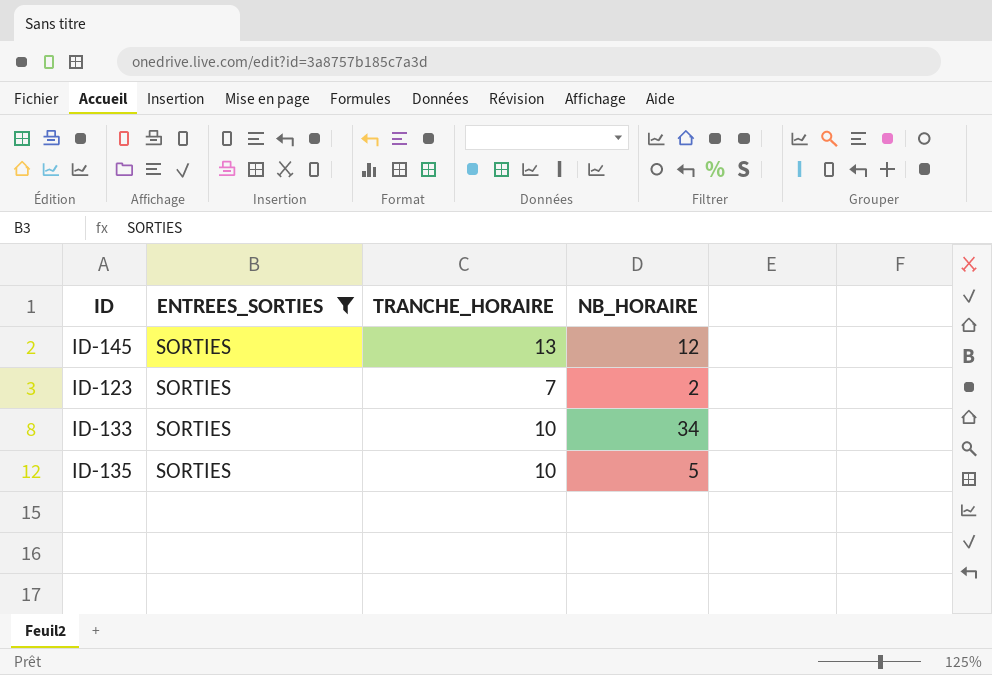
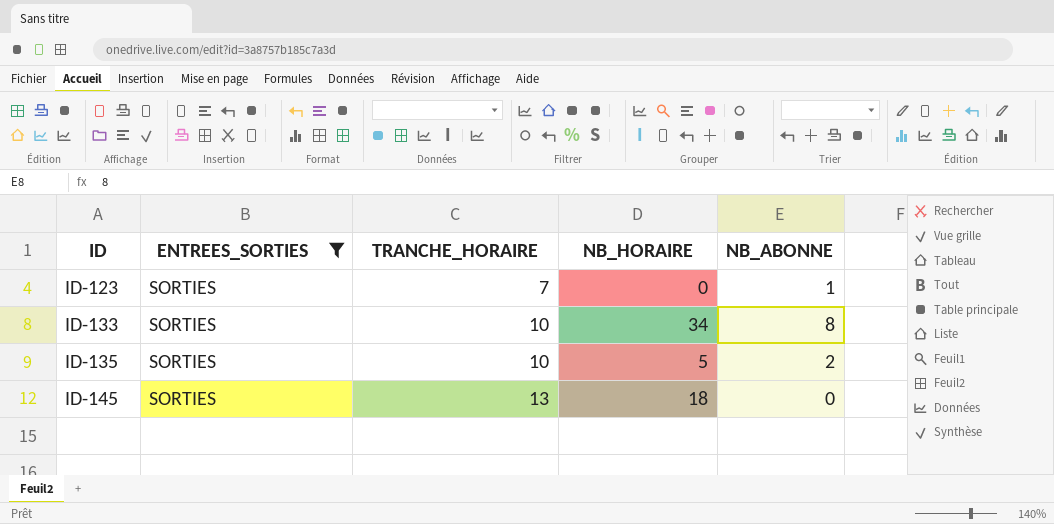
row order: none -> ID ascending
column NB_ABONNE | position: none -> 5
ID-123 | NB_HORAIRE: 2 -> 0
ID-145 | NB_HORAIRE: 12 -> 18

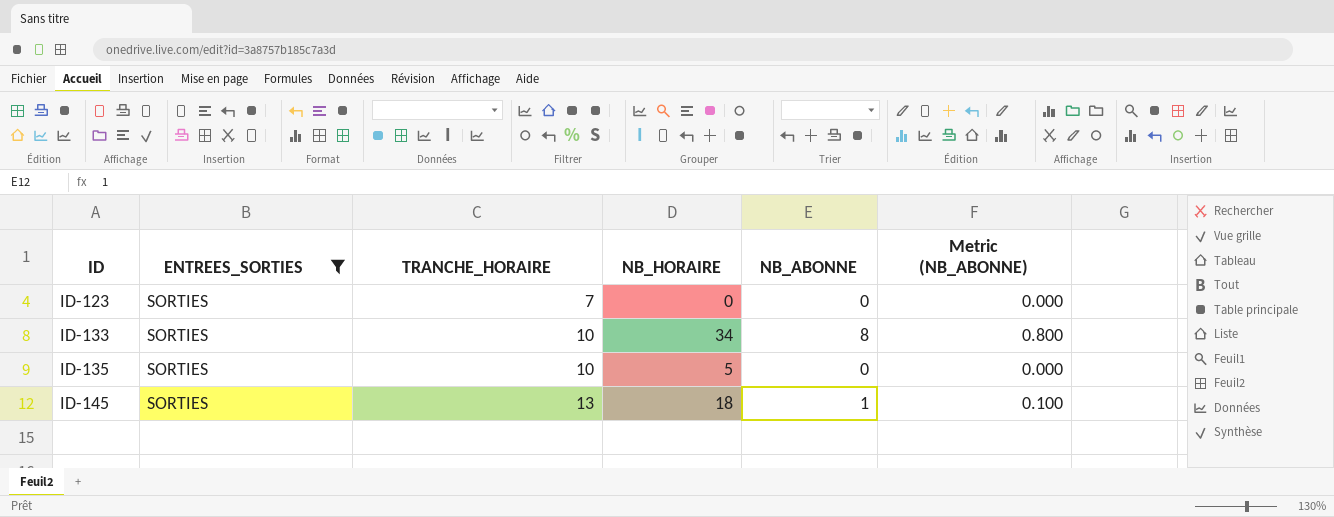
column Metric (NB_ABONNE) | formula: none -> [NB_ABONNE] * 0.1
ID-123 | NB_ABONNE: 1 -> 0
ID-135 | NB_ABONNE: 2 -> 0
ID-145 | NB_ABONNE: 0 -> 1

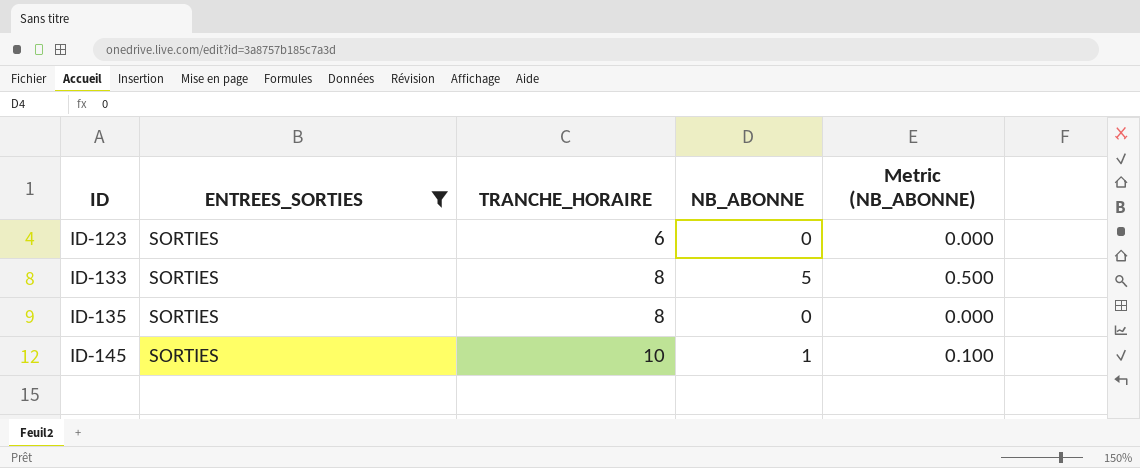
column NB_HORAIRE | position: 4 -> none
ID-123 | TRANCHE_HORAIRE: 7 -> 6
ID-133 | TRANCHE_HORAIRE: 10 -> 8
ID-133 | NB_ABONNE: 8 -> 5
ID-133 | Metric (NB_ABONNE): 0.800 -> 0.500
ID-135 | TRANCHE_HORAIRE: 10 -> 8
ID-145 | TRANCHE_HORAIRE: 13 -> 10

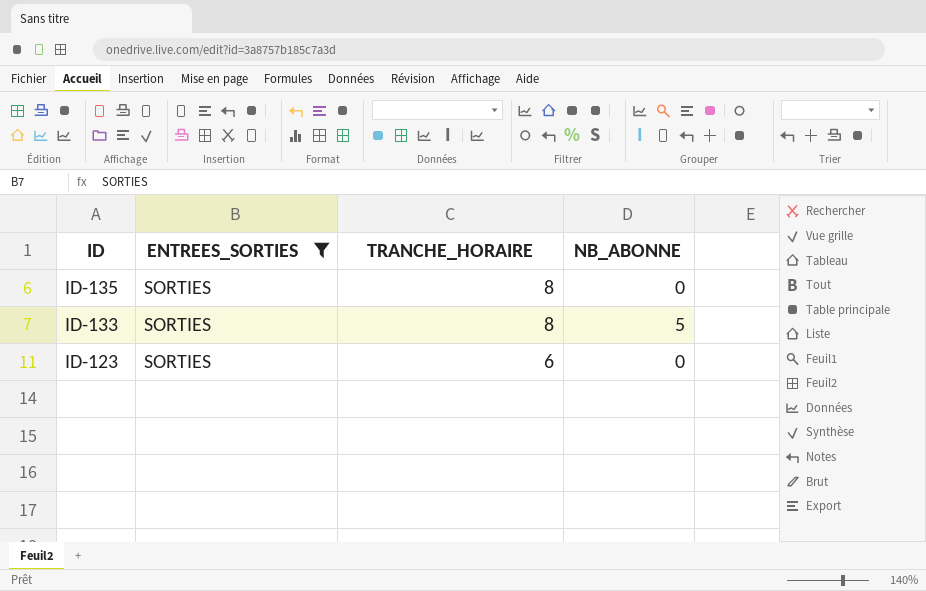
row order: ID ascending -> ID descending
column Metric (NB_ABONNE) | formula: [NB_ABONNE] * 0.1 -> none
row ID-145: SORTIES | 10 | 1 | 0.100 -> none

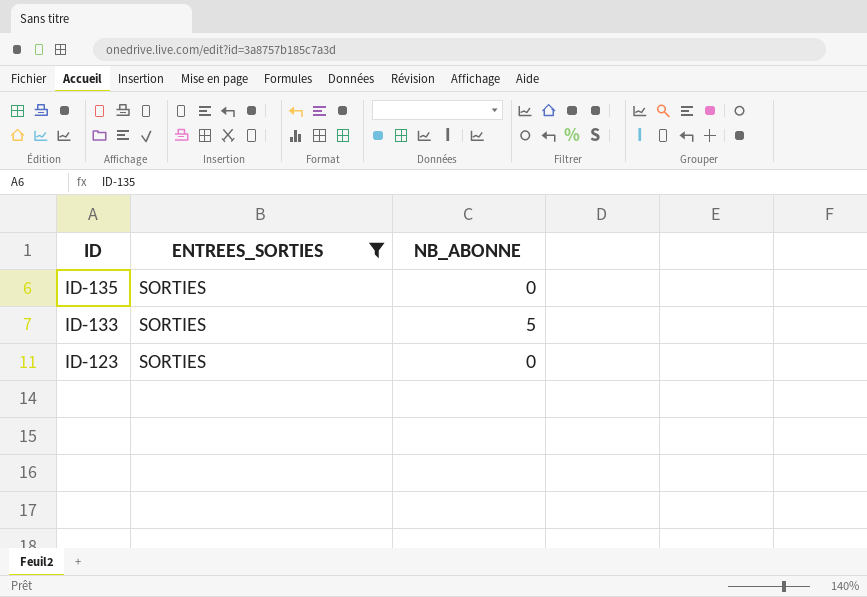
column TRANCHE_HORAIRE | position: 3 -> none

